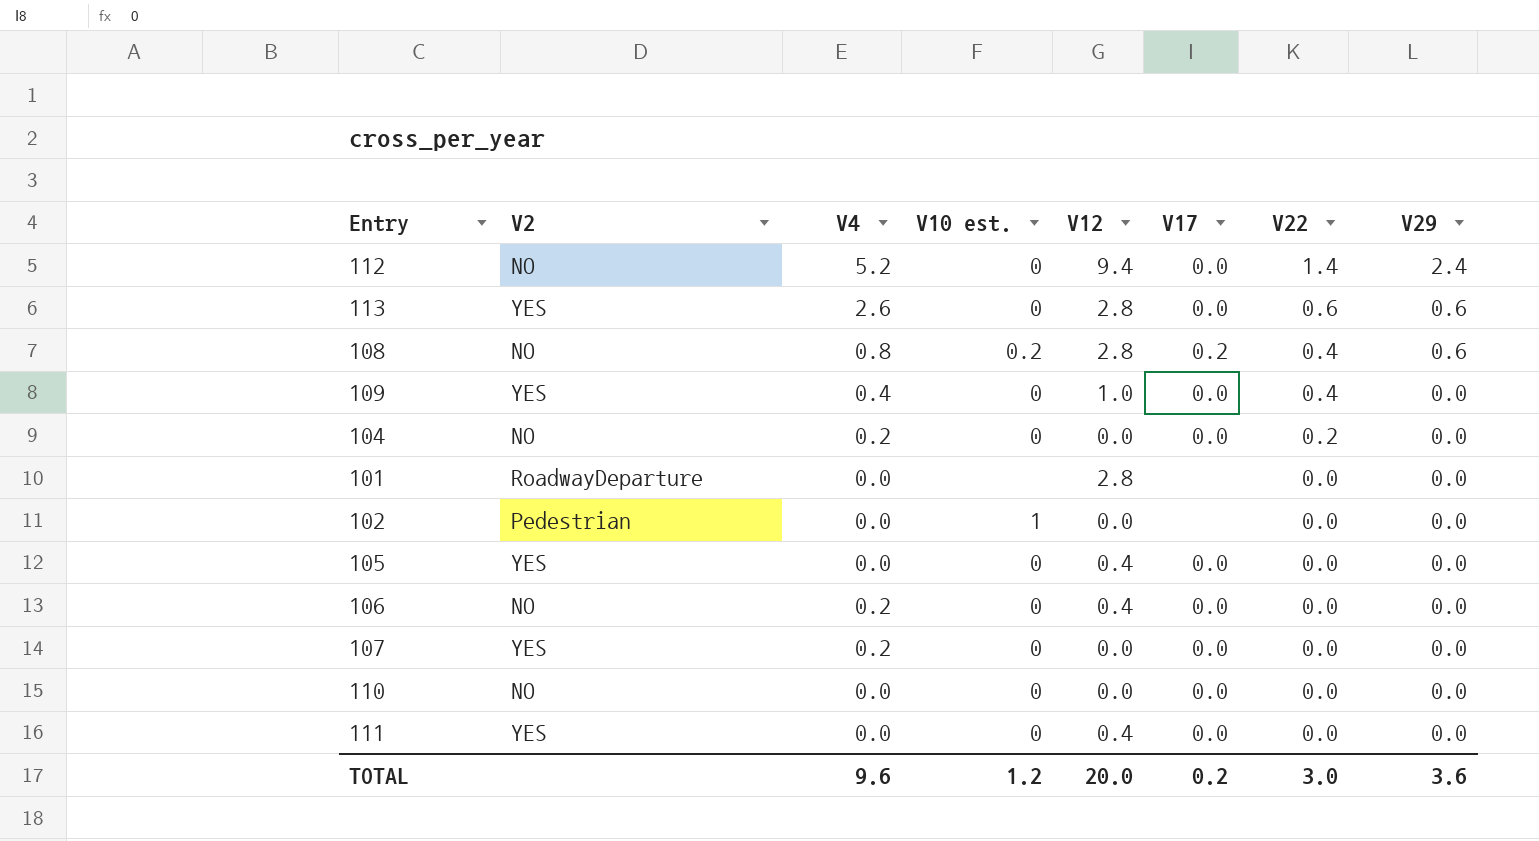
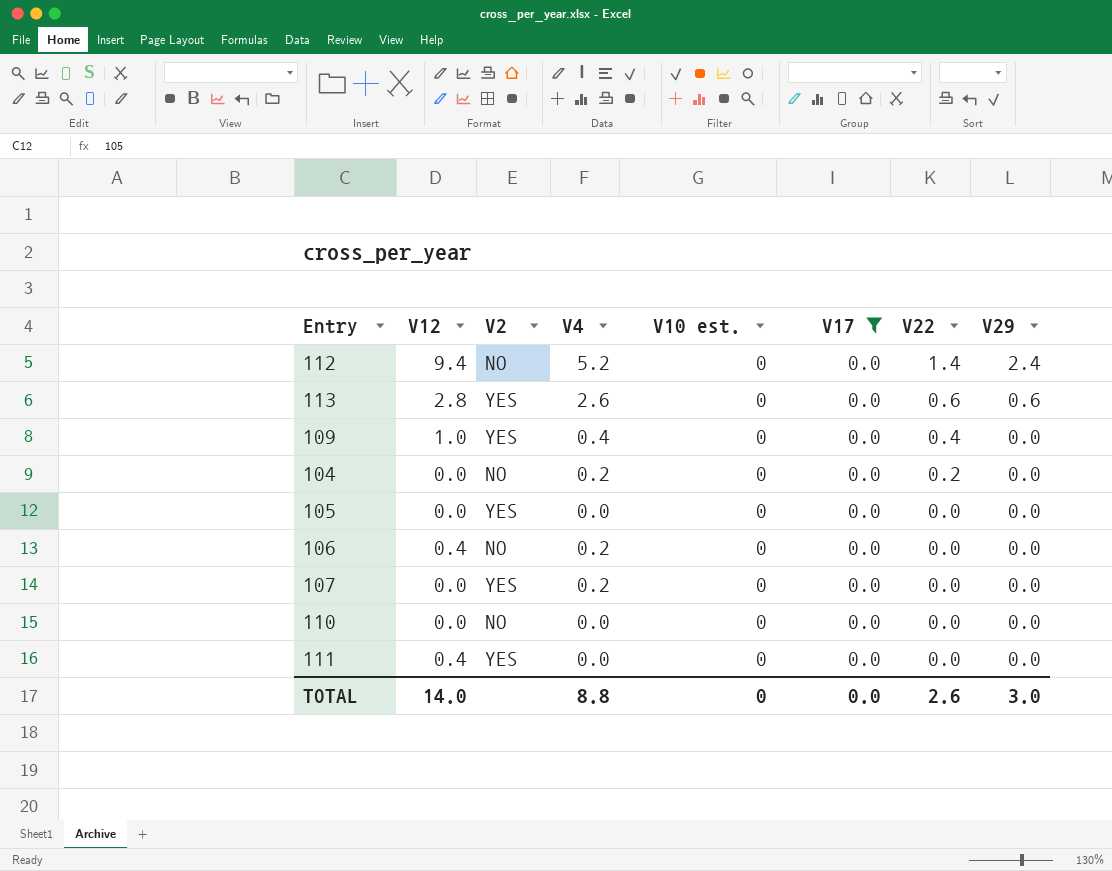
filter: none -> V17 = 0.0
column V12 | position: 5 -> 2
105 | V12: 0.4 -> 0.0
TOTAL | V12: 20.0 -> 14.0
TOTAL | V4: 9.6 -> 8.8
TOTAL | V10 est.: 1.2 -> 0
TOTAL | V17: 0.2 -> 0.0
TOTAL | V22: 3.0 -> 2.6
TOTAL | V29: 3.6 -> 3.0

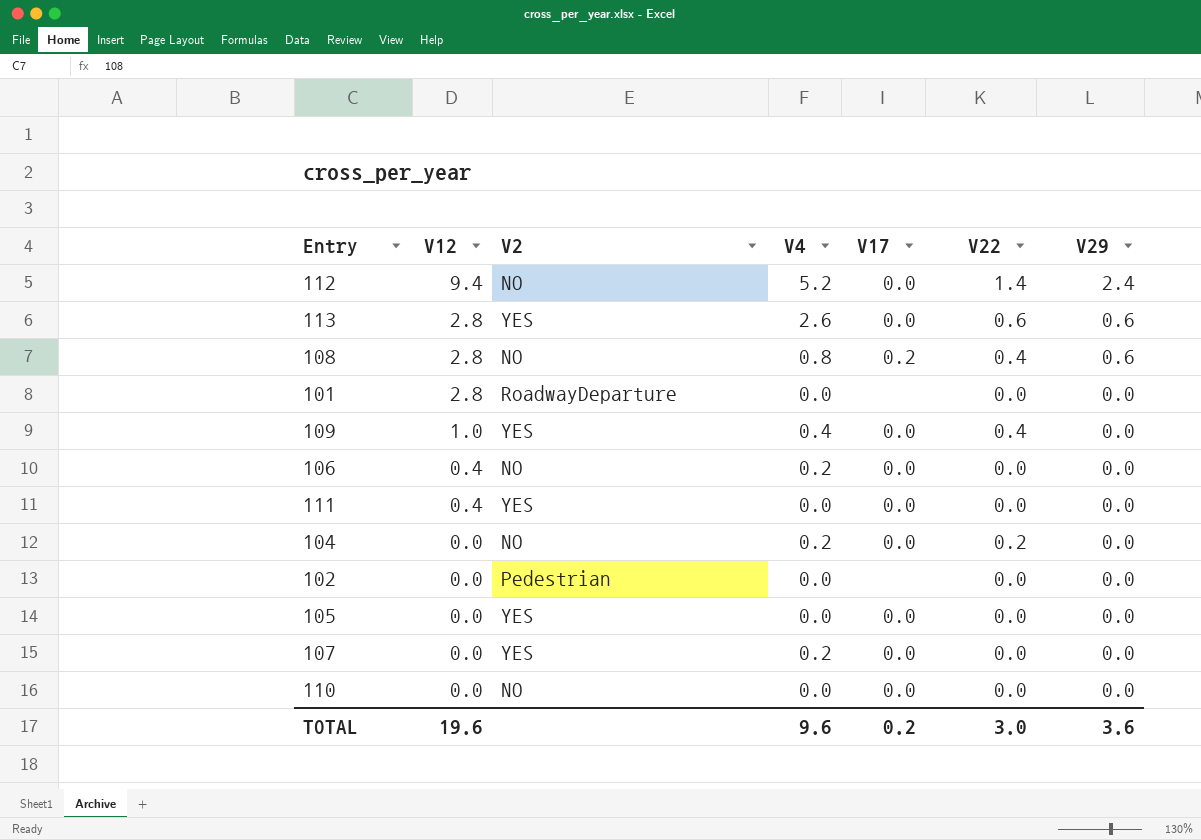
filter: V17 = 0.0 -> none
row order: V22 descending -> V12 descending
column V10 est. | position: 5 -> none
TOTAL | V12: 14.0 -> 19.6
TOTAL | V4: 8.8 -> 9.6
TOTAL | V17: 0.0 -> 0.2
TOTAL | V22: 2.6 -> 3.0
TOTAL | V29: 3.0 -> 3.6

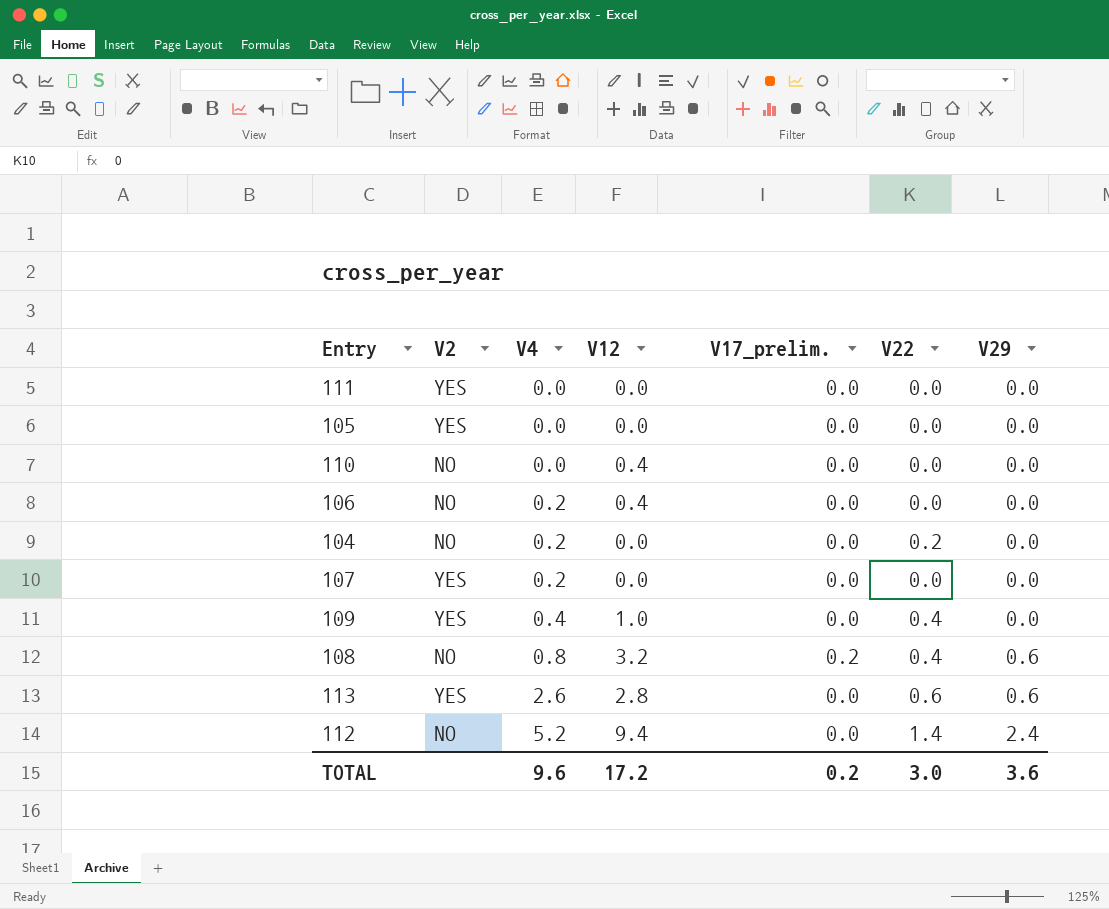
row order: V12 descending -> V4 ascending
column V12 | position: 2 -> 4
column name: V17 -> V17_prelim.
row 101: 2.8 | RoadwayDeparture | 0.0 | none | 0.0 | 0.0 -> none
row 102: 0.0 | Pedestrian | 0.0 | none | 0.0 | 0.0 -> none
111 | V12: 0.4 -> 0.0
110 | V12: 0.0 -> 0.4
108 | V12: 2.8 -> 3.2
TOTAL | V12: 19.6 -> 17.2

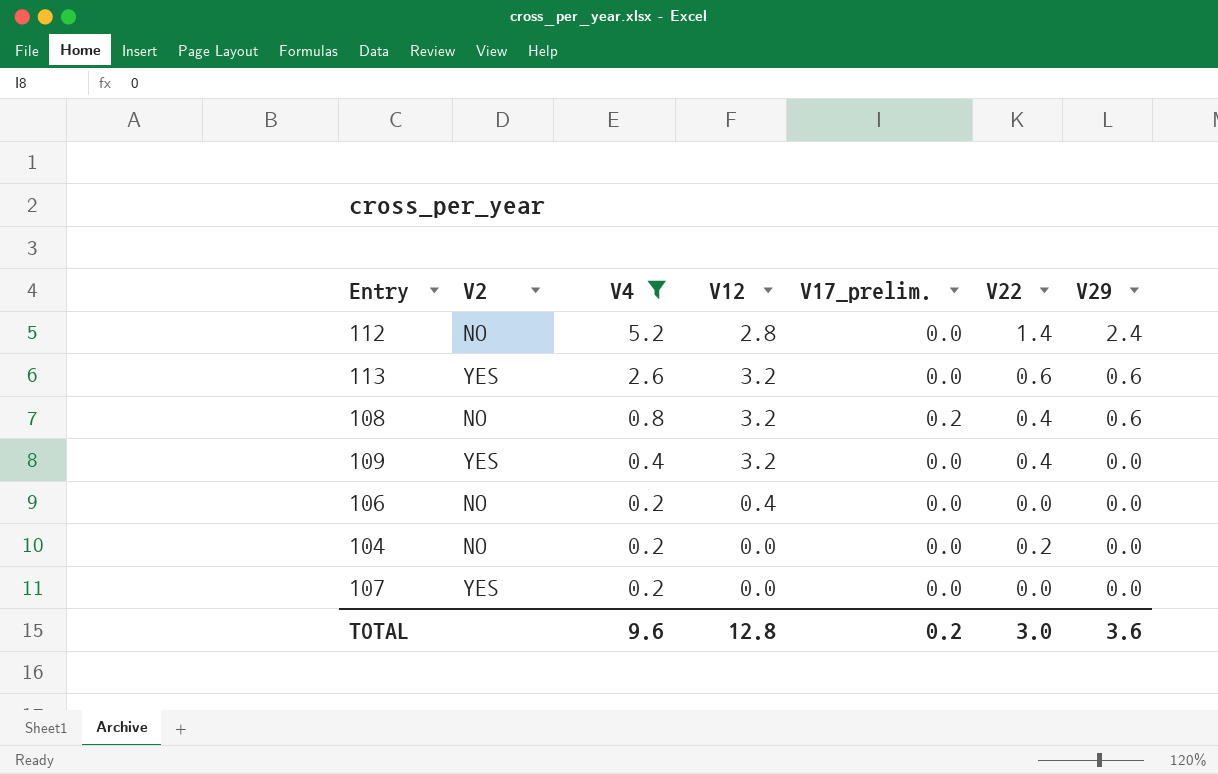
filter: none -> V4 != 0.0
row order: V4 ascending -> V4 descending
112 | V12: 9.4 -> 2.8
113 | V12: 2.8 -> 3.2
109 | V12: 1.0 -> 3.2
TOTAL | V12: 17.2 -> 12.8

